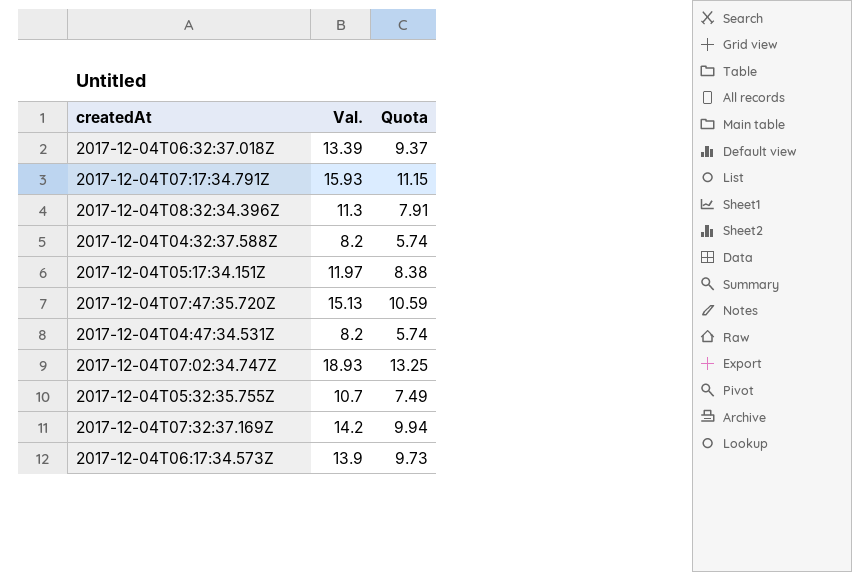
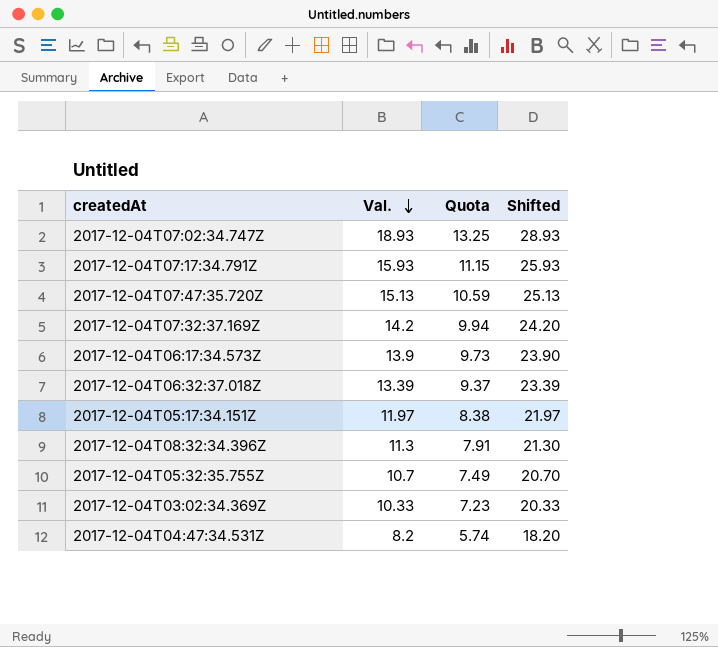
row order: none -> Val. descending
column Shifted | formula: none -> [Val.] + 10
row 2017-12-04T04:32:37.588Z: 8.2 | 5.74 -> none
row 2017-12-04T03:02:34.369Z: none -> 10.33 | 7.23 | 20.33

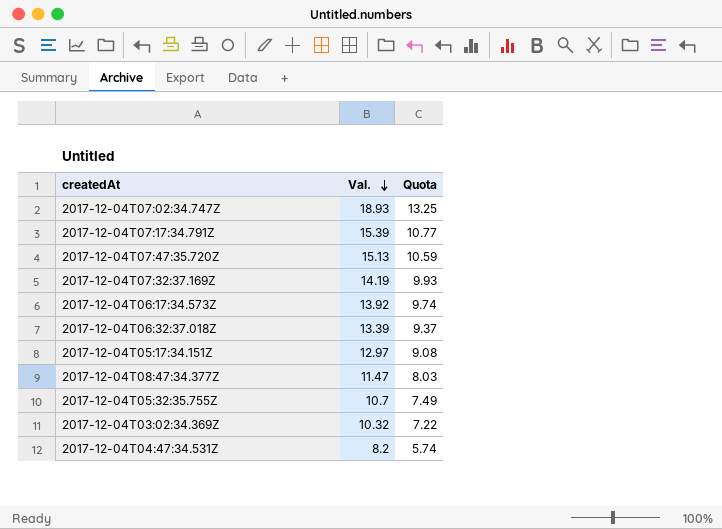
column Shifted | formula: [Val.] + 10 -> none
row 2017-12-04T08:32:34.396Z: 11.3 | 7.91 | 21.30 -> none
2017-12-04T07:17:34.791Z | Val.: 15.93 -> 15.39
2017-12-04T07:17:34.791Z | Quota: 11.15 -> 10.77
2017-12-04T07:32:37.169Z | Val.: 14.2 -> 14.19
2017-12-04T07:32:37.169Z | Quota: 9.94 -> 9.93
2017-12-04T06:17:34.573Z | Val.: 13.9 -> 13.92
2017-12-04T06:17:34.573Z | Quota: 9.73 -> 9.74
2017-12-04T05:17:34.151Z | Val.: 11.97 -> 12.97
2017-12-04T05:17:34.151Z | Quota: 8.38 -> 9.08
row 2017-12-04T08:47:34.377Z: none -> 11.47 | 8.03
2017-12-04T03:02:34.369Z | Val.: 10.33 -> 10.32
2017-12-04T03:02:34.369Z | Quota: 7.23 -> 7.22

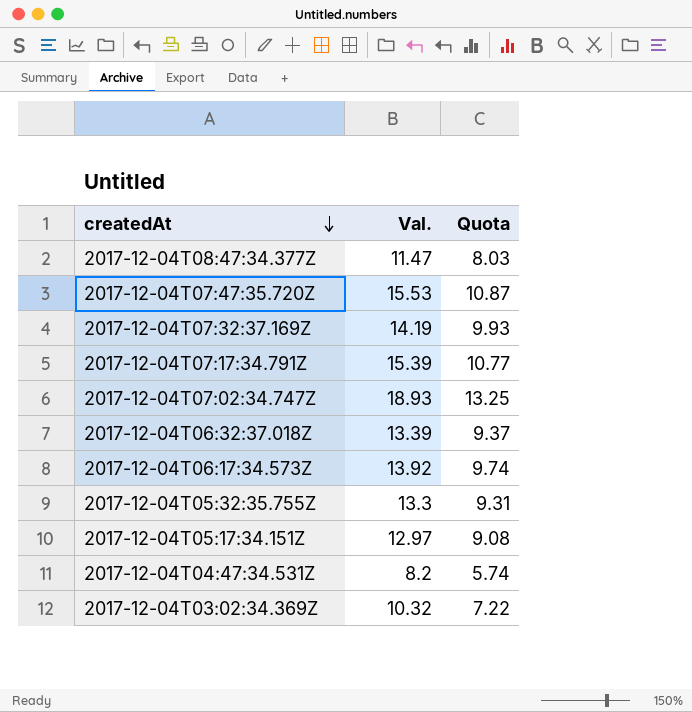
row order: Val. descending -> createdAt descending
2017-12-04T07:47:35.720Z | Val.: 15.13 -> 15.53
2017-12-04T07:47:35.720Z | Quota: 10.59 -> 10.87
2017-12-04T05:32:35.755Z | Val.: 10.7 -> 13.3
2017-12-04T05:32:35.755Z | Quota: 7.49 -> 9.31

